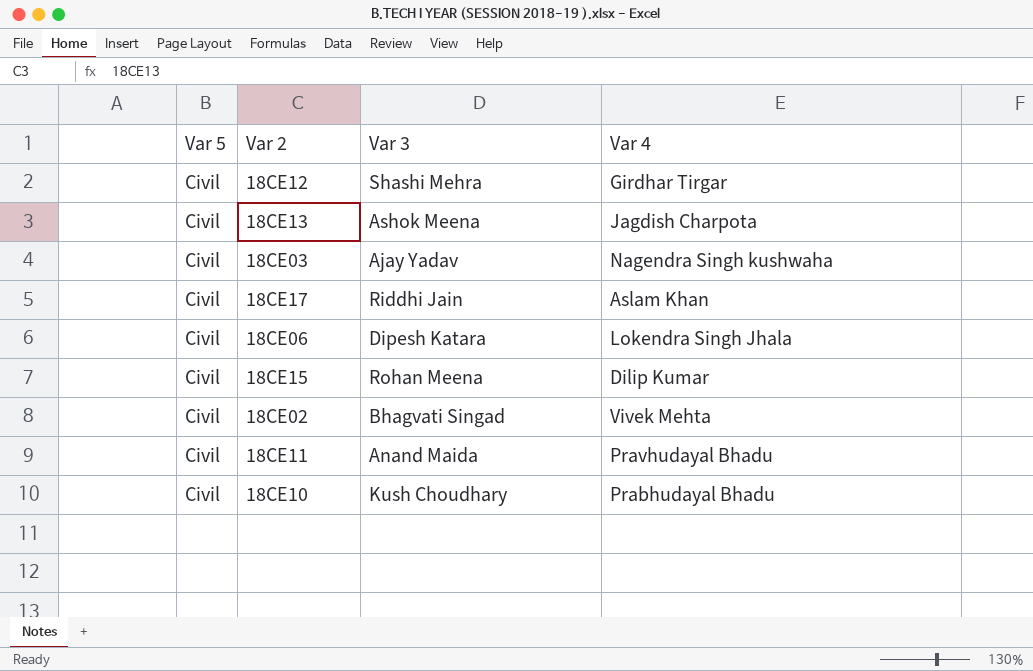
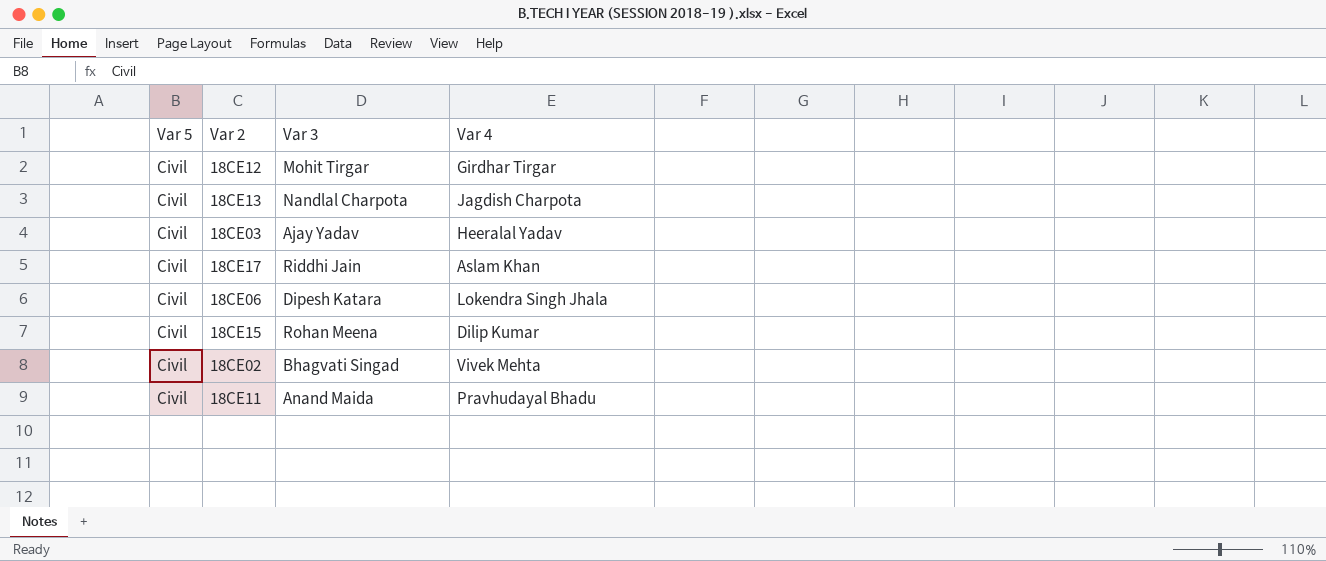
row 18CE10: Civil | Kush Choudhary | Prabhudayal Bhadu -> none
18CE12 | Var 3: Shashi Mehra -> Mohit Tirgar
18CE13 | Var 3: Ashok Meena -> Nandlal Charpota
18CE03 | Var 4: Nagendra Singh kushwaha -> Heeralal Yadav

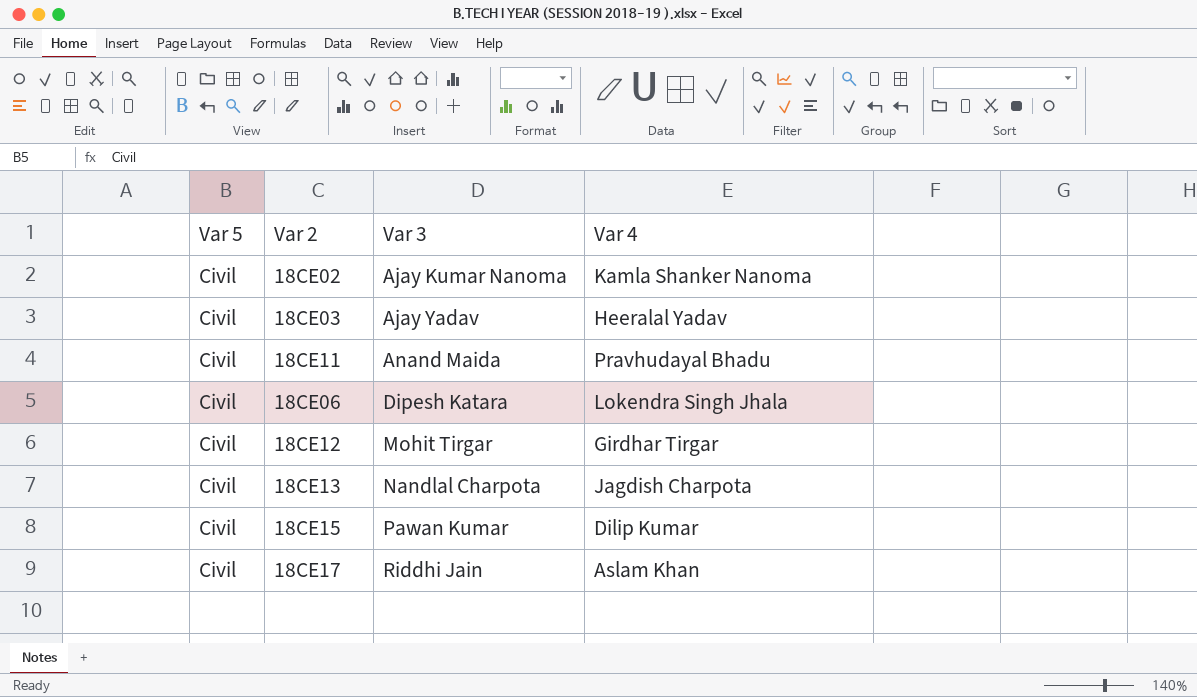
row order: none -> Var 3 ascending
18CE02 | Var 3: Bhagvati Singad -> Ajay Kumar Nanoma
18CE02 | Var 4: Vivek Mehta -> Kamla Shanker Nanoma
18CE15 | Var 3: Rohan Meena -> Pawan Kumar

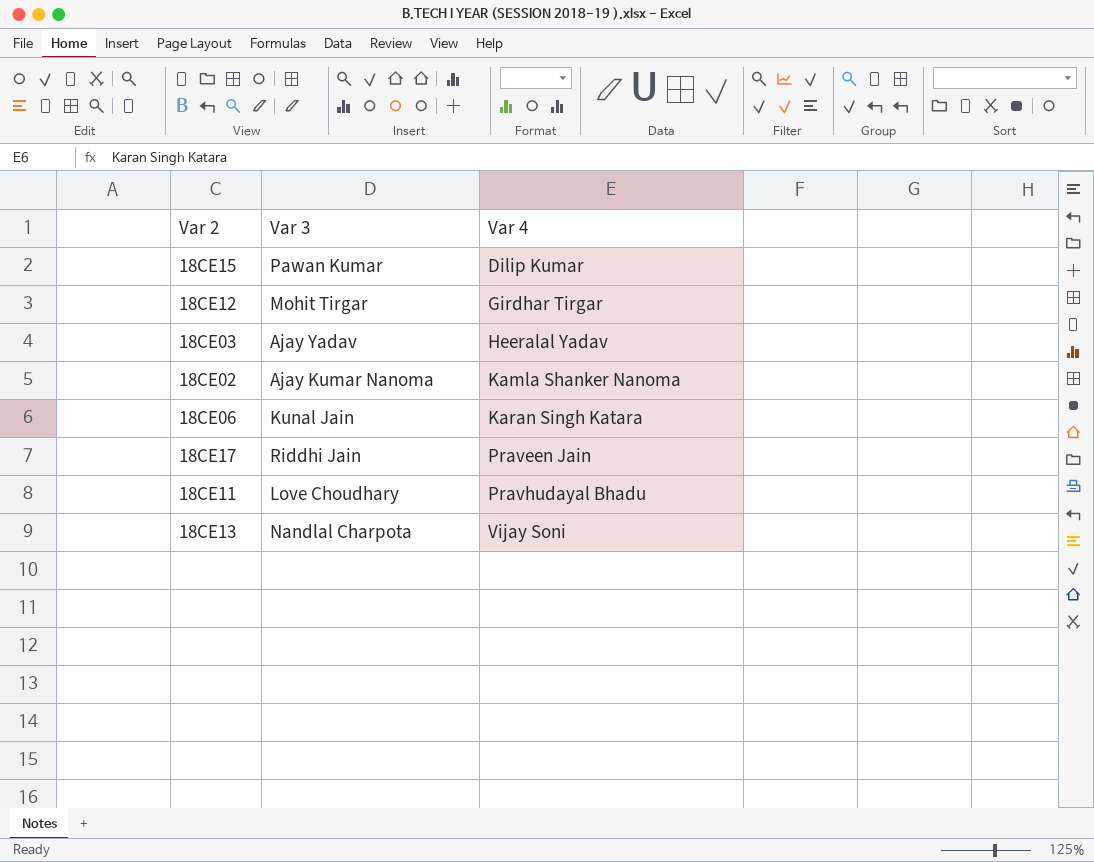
row order: Var 3 ascending -> Var 4 ascending
column Var 5 | position: 1 -> none
18CE06 | Var 3: Dipesh Katara -> Kunal Jain
18CE06 | Var 4: Lokendra Singh Jhala -> Karan Singh Katara
18CE17 | Var 4: Aslam Khan -> Praveen Jain
18CE11 | Var 3: Anand Maida -> Love Choudhary
18CE13 | Var 4: Jagdish Charpota -> Vijay Soni

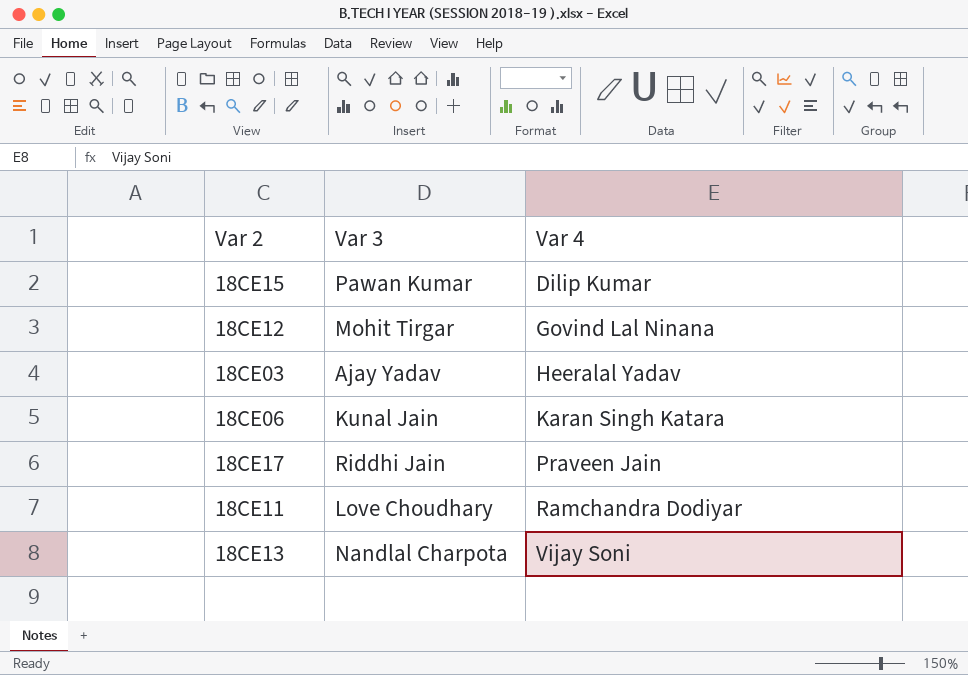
row 18CE02: Ajay Kumar Nanoma | Kamla Shanker Nanoma -> none
18CE12 | Var 4: Girdhar Tirgar -> Govind Lal Ninana
18CE11 | Var 4: Pravhudayal Bhadu -> Ramchandra Dodiyar

